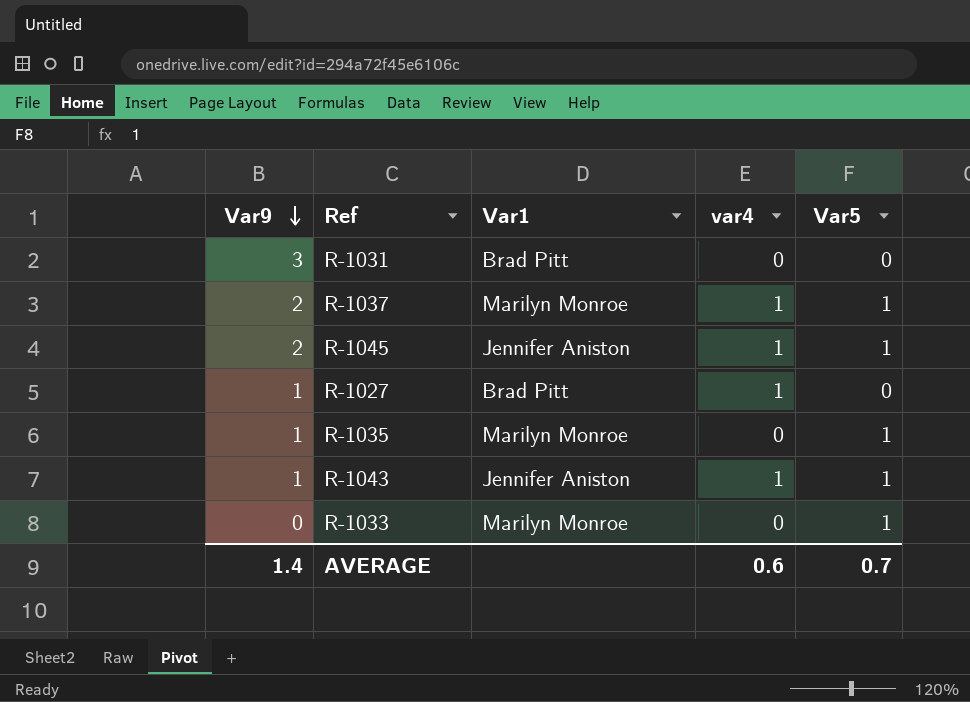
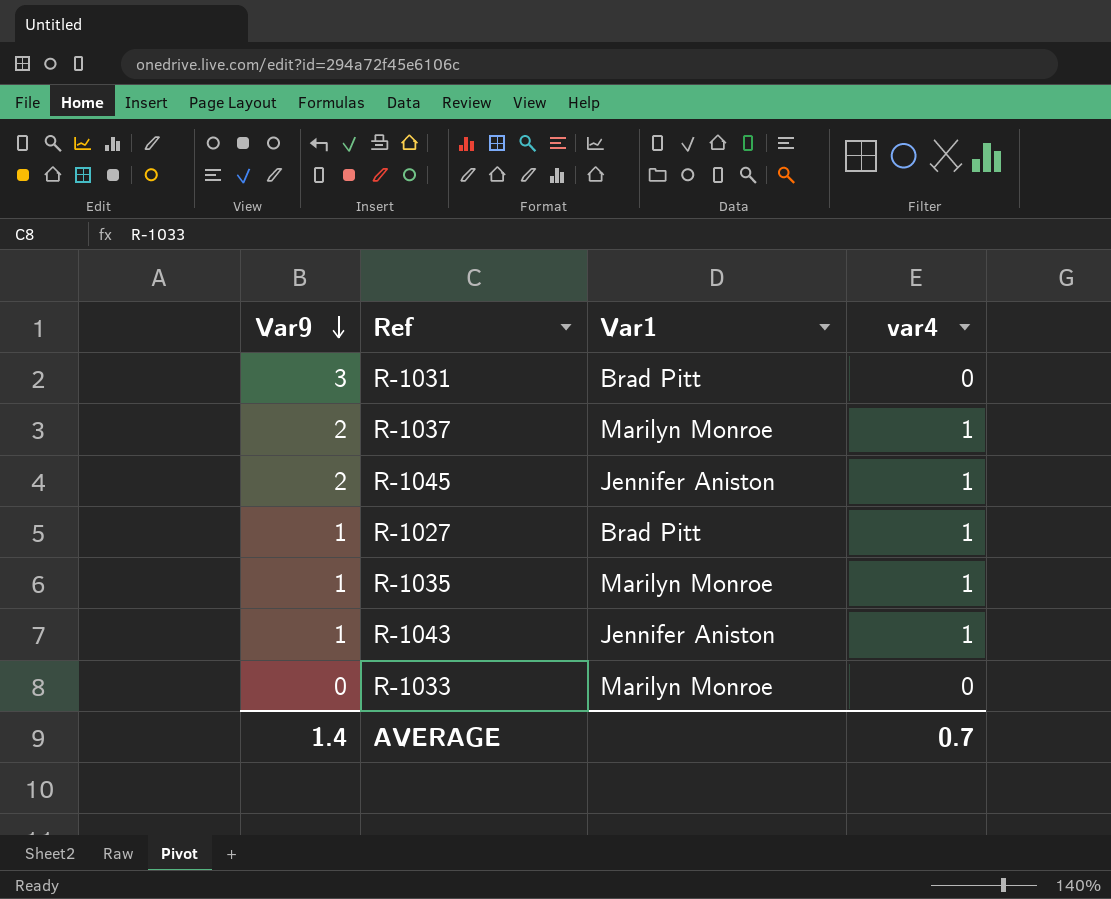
column Var5 | position: 5 -> none
R-1035 | var4: 0 -> 1
AVERAGE | var4: 0.6 -> 0.7

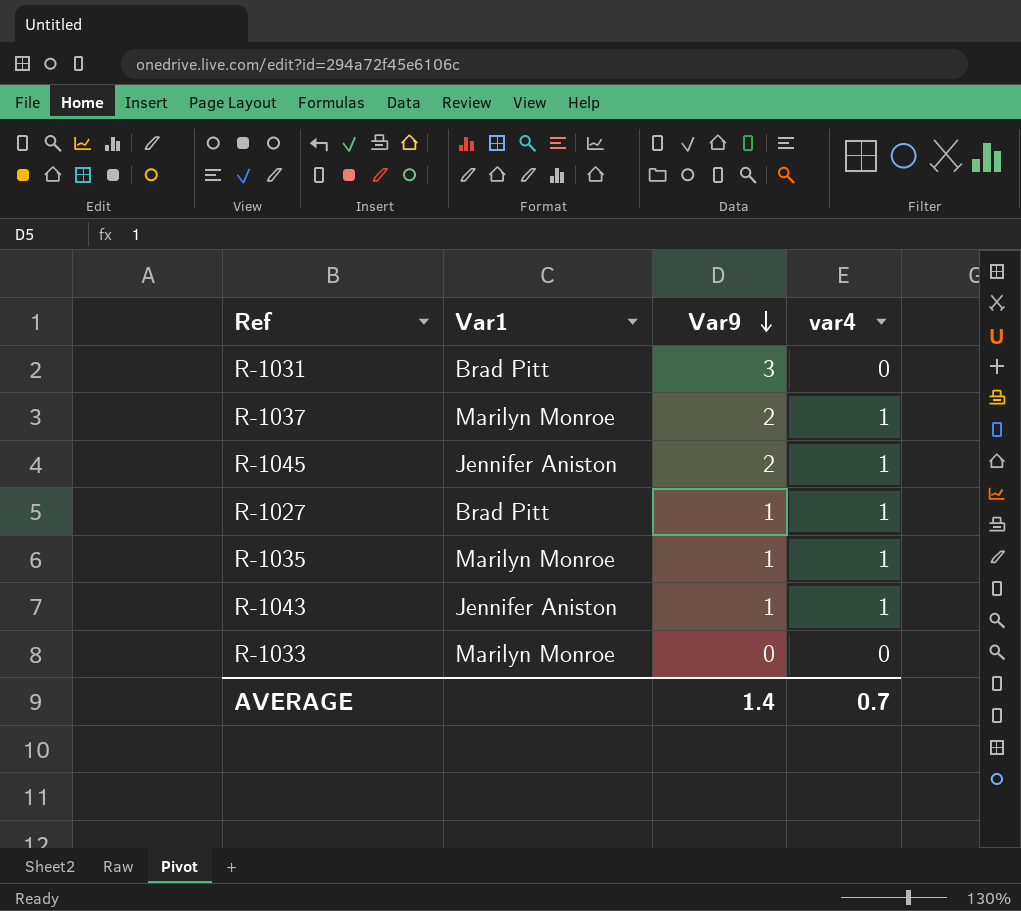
column Var9 | position: 1 -> 3

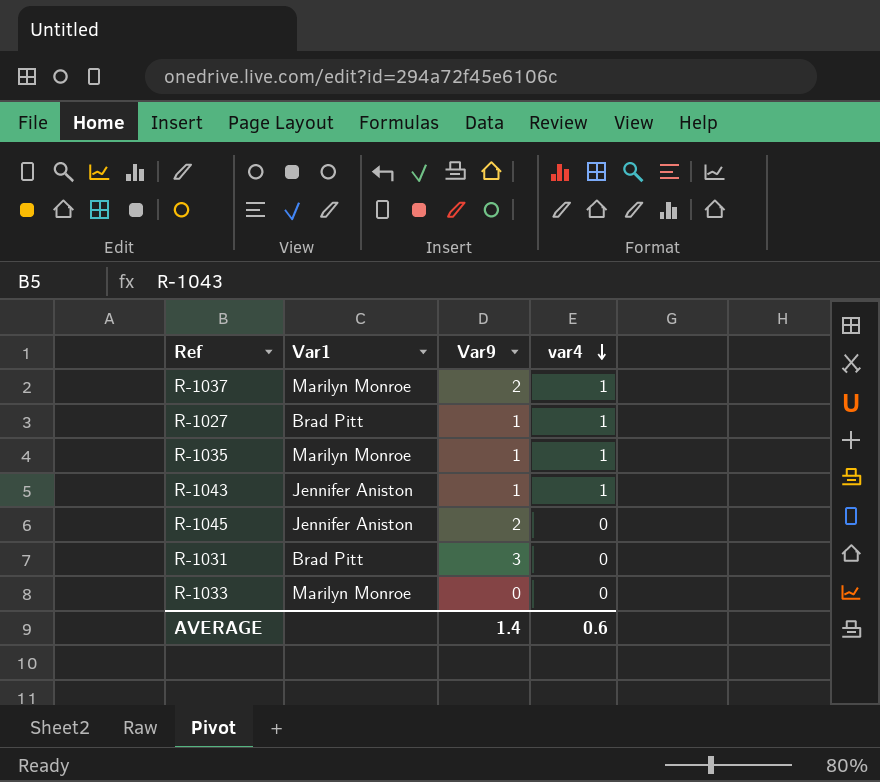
row order: Var9 descending -> var4 descending
R-1045 | var4: 1 -> 0
AVERAGE | var4: 0.7 -> 0.6

